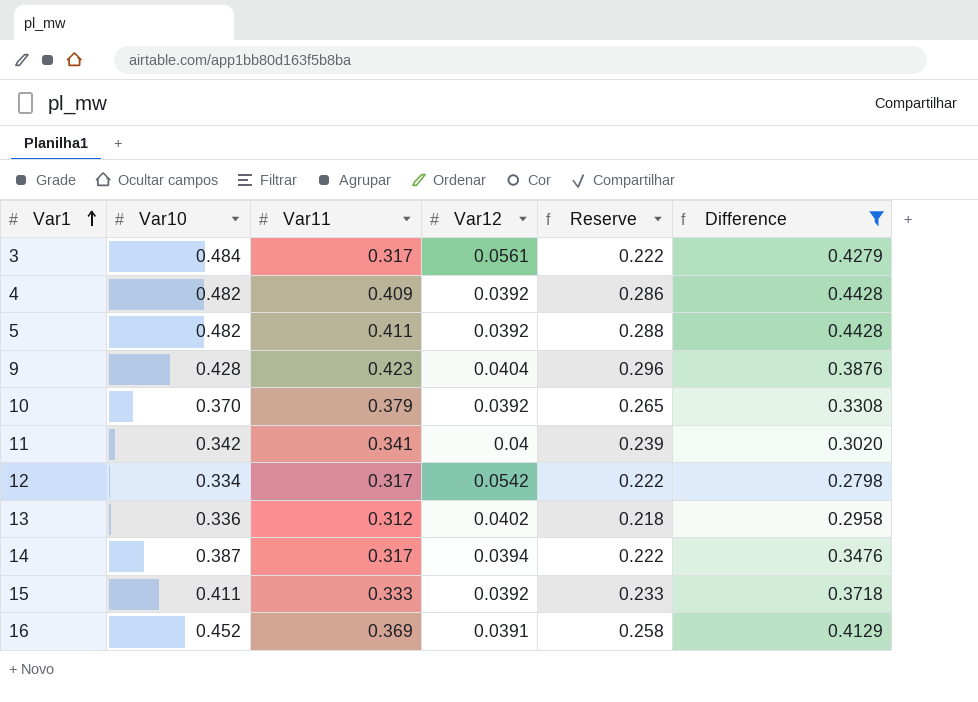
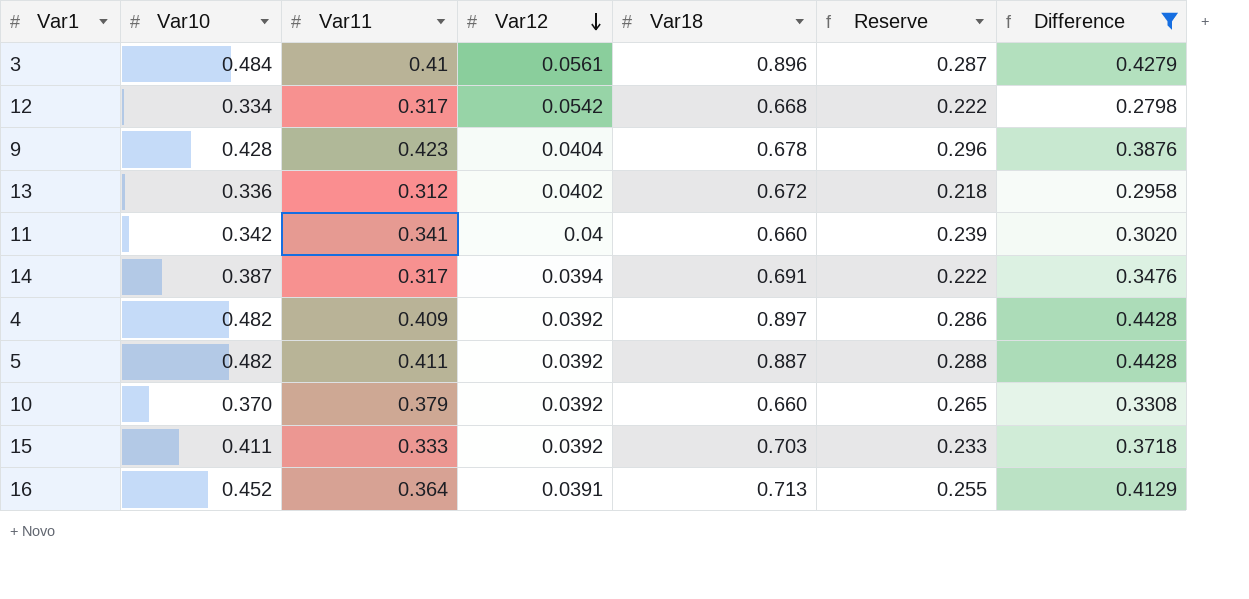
row order: Var1 ascending -> Var12 descending
column Var18 | position: none -> 5
3 | Var11: 0.317 -> 0.41
3 | Reserve: 0.222 -> 0.287
16 | Var11: 0.369 -> 0.364
16 | Reserve: 0.258 -> 0.255

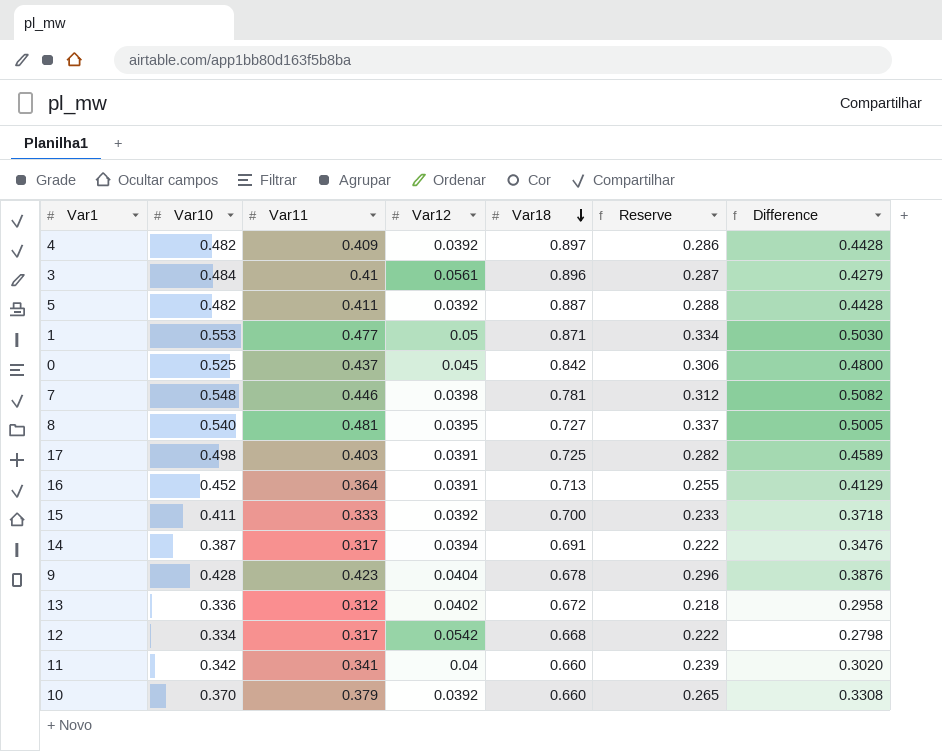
filter: Difference <= 0.4428 -> none
row order: Var12 descending -> Var18 descending
15 | Var18: 0.703 -> 0.700

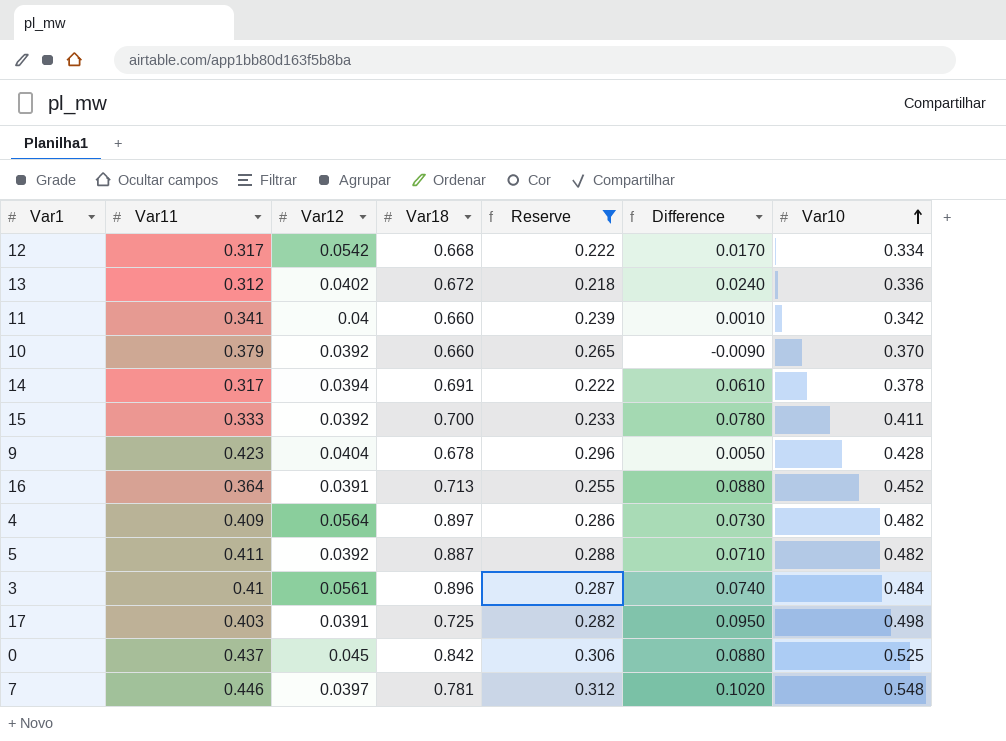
filter: none -> Reserve <= 0.312
row order: Var18 descending -> Var10 ascending
column Difference | formula: [Var10] - [Var12] -> [Var10] - [Var11]
column Var10 | position: 2 -> 7
14 | Var10: 0.387 -> 0.378
4 | Var12: 0.0392 -> 0.0564
7 | Var12: 0.0398 -> 0.0397

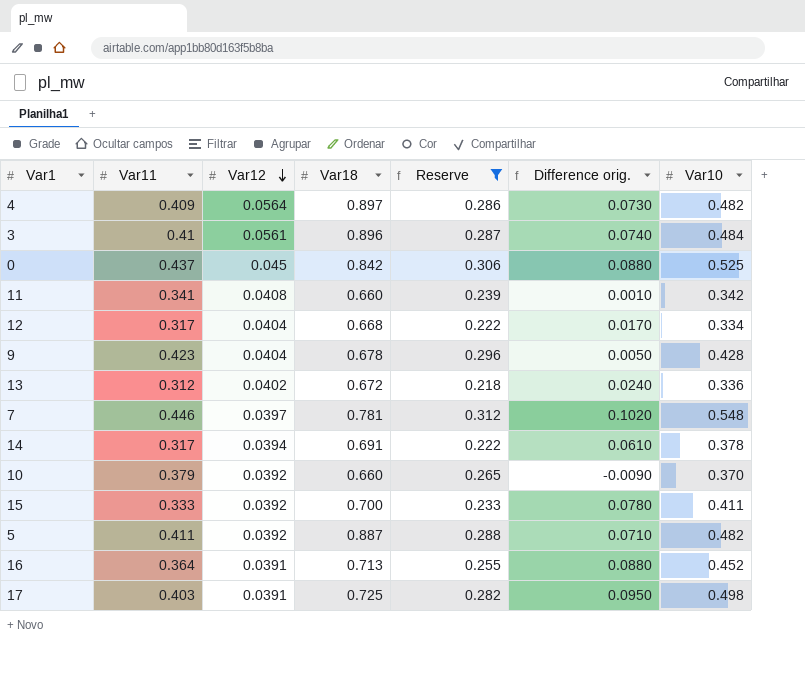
row order: Var10 ascending -> Var12 descending
column name: Difference -> Difference orig.
11 | Var12: 0.04 -> 0.0408
12 | Var12: 0.0542 -> 0.0404

